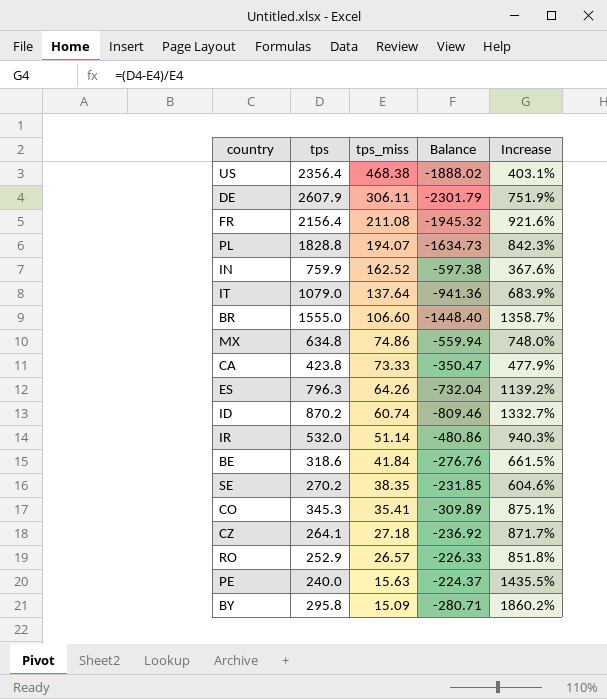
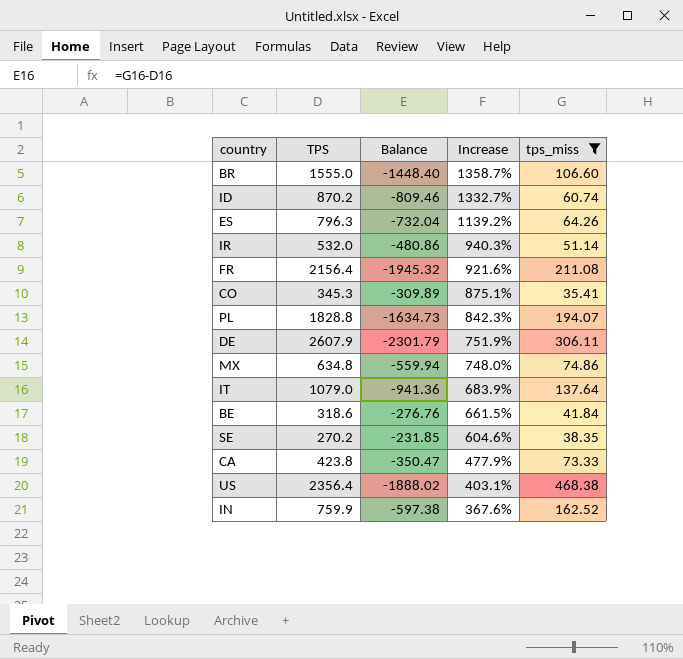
filter: none -> tps_miss >= 35.41
row order: tps_miss descending -> Increase descending
column name: tps -> TPS
column tps_miss | position: 3 -> 5

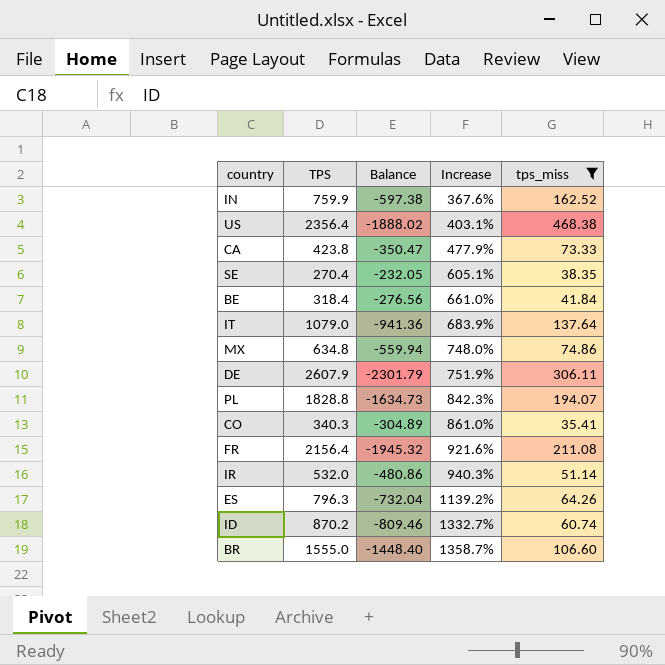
row order: Increase descending -> Increase ascending
SE | TPS: 270.2 -> 270.4
SE | Balance: -231.85 -> -232.05
SE | Increase: 604.6% -> 605.1%
BE | TPS: 318.6 -> 318.4
BE | Balance: -276.76 -> -276.56
BE | Increase: 661.5% -> 661.0%
CO | TPS: 345.3 -> 340.3
CO | Balance: -309.89 -> -304.89
CO | Increase: 875.1% -> 861.0%

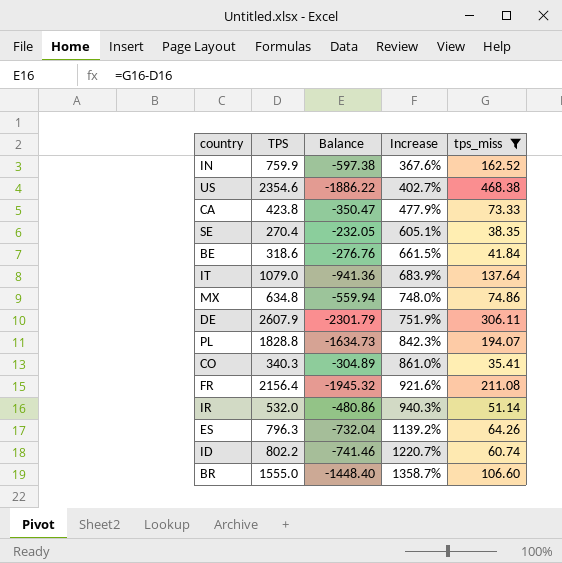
US | TPS: 2356.4 -> 2354.6
US | Balance: -1888.02 -> -1886.22
US | Increase: 403.1% -> 402.7%
BE | TPS: 318.4 -> 318.6
BE | Balance: -276.56 -> -276.76
BE | Increase: 661.0% -> 661.5%
ID | TPS: 870.2 -> 802.2
ID | Balance: -809.46 -> -741.46
ID | Increase: 1332.7% -> 1220.7%

